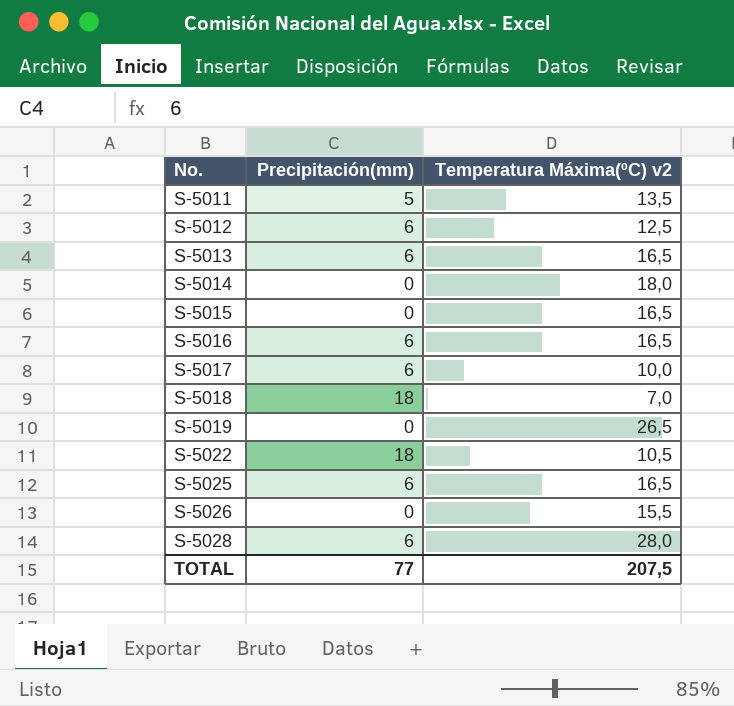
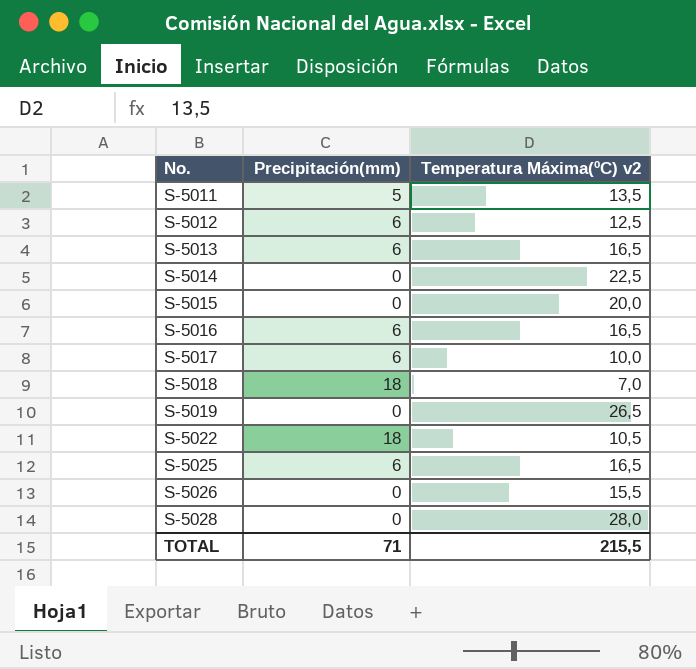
S-5014 | Temperatura Máxima(ºC) v2: 18,0 -> 22,5
S-5015 | Temperatura Máxima(ºC) v2: 16,5 -> 20,0
S-5028 | Precipitación(mm): 6 -> 0
TOTAL | Precipitación(mm): 77 -> 71
TOTAL | Temperatura Máxima(ºC) v2: 207,5 -> 215,5

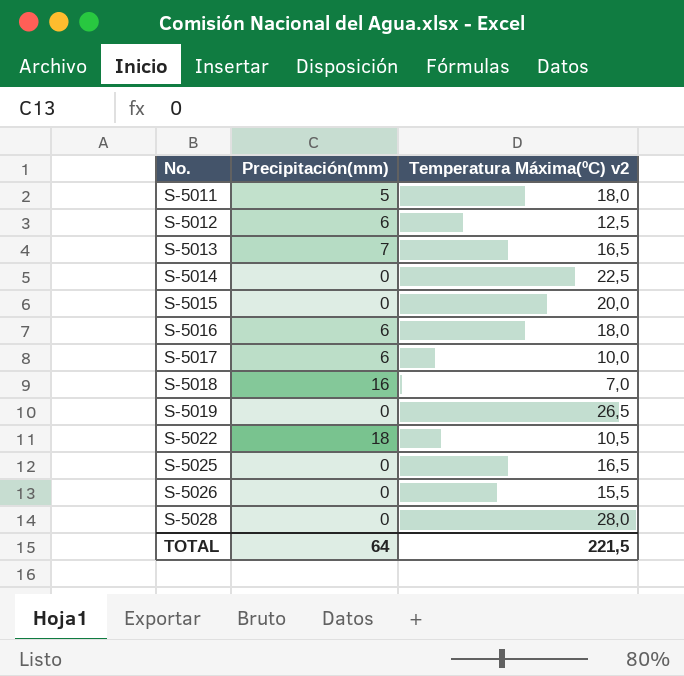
S-5011 | Temperatura Máxima(ºC) v2: 13,5 -> 18,0
S-5013 | Precipitación(mm): 6 -> 7
S-5016 | Temperatura Máxima(ºC) v2: 16,5 -> 18,0
S-5018 | Precipitación(mm): 18 -> 16
S-5025 | Precipitación(mm): 6 -> 0
TOTAL | Precipitación(mm): 71 -> 64
TOTAL | Temperatura Máxima(ºC) v2: 215,5 -> 221,5

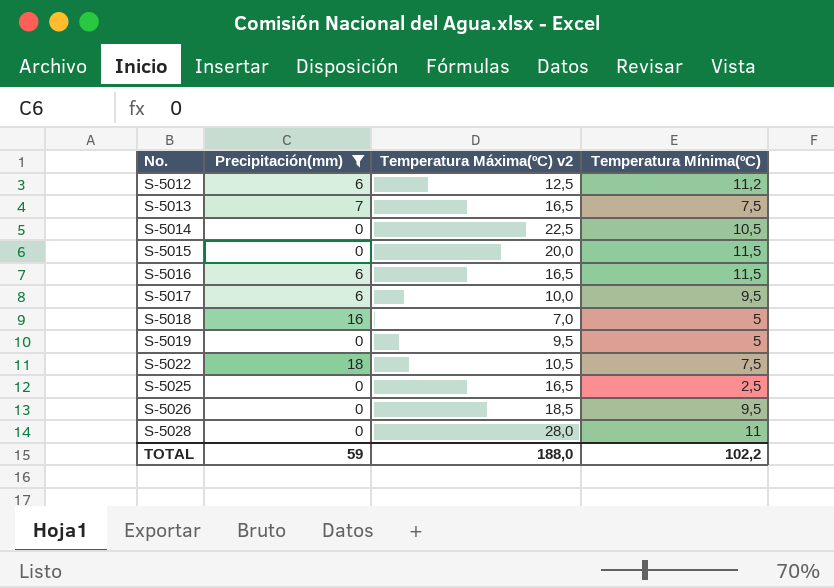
filter: none -> Precipitación(mm) != 5
column Temperatura Mínima(ºC) | position: none -> 4
S-5016 | Temperatura Máxima(ºC) v2: 18,0 -> 16,5
S-5019 | Temperatura Máxima(ºC) v2: 26,5 -> 9,5
S-5026 | Temperatura Máxima(ºC) v2: 15,5 -> 18,5
TOTAL | Precipitación(mm): 64 -> 59
TOTAL | Temperatura Máxima(ºC) v2: 221,5 -> 188,0

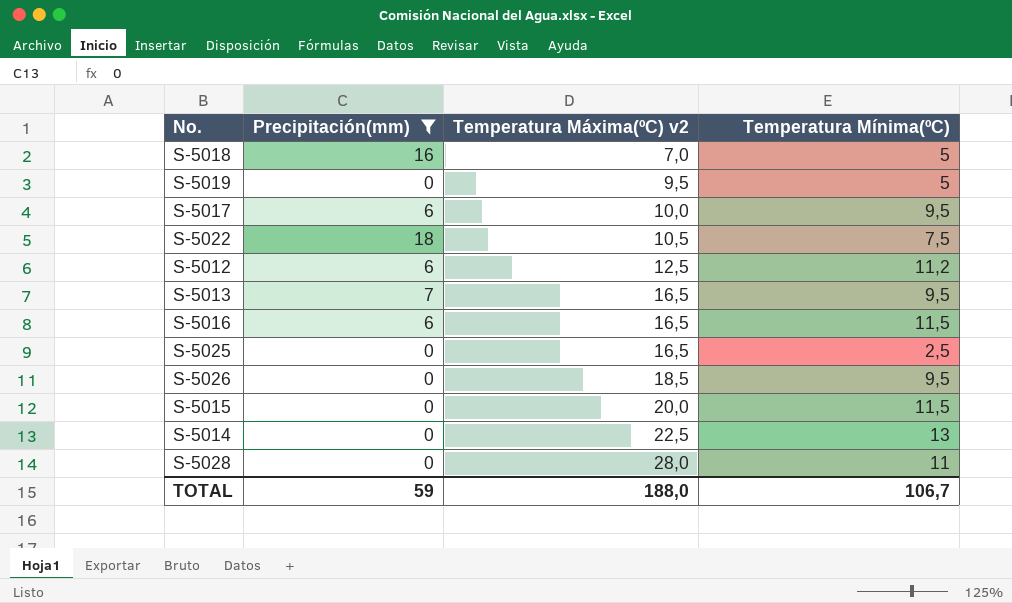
row order: No. ascending -> Temperatura Máxima(ºC) v2 ascending
S-5013 | Temperatura Mínima(ºC): 7,5 -> 9,5
S-5014 | Temperatura Mínima(ºC): 10,5 -> 13
TOTAL | Temperatura Mínima(ºC): 102,2 -> 106,7

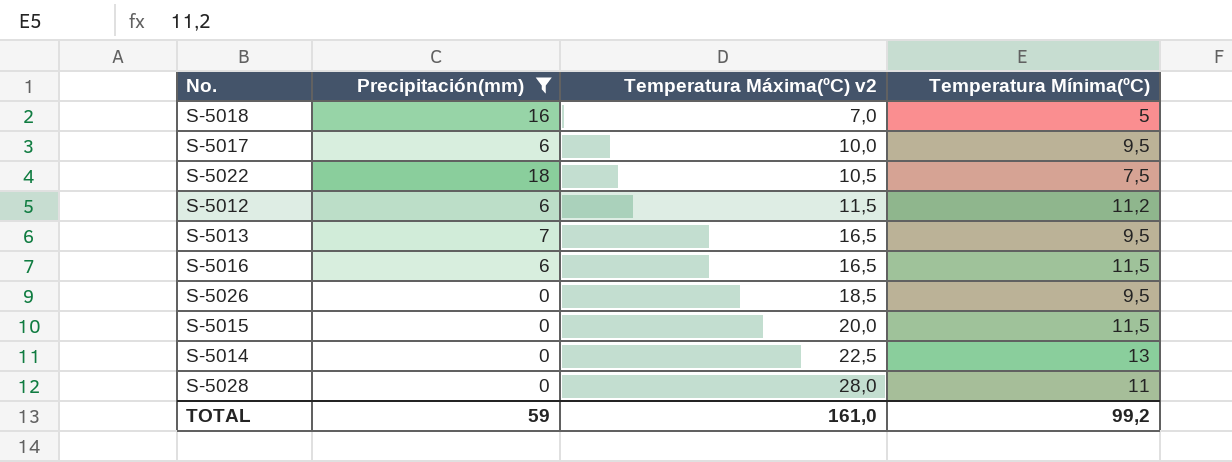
row S-5019: 0 | 9,5 | 5 -> none
row S-5025: 0 | 16,5 | 2,5 -> none
S-5012 | Temperatura Máxima(ºC) v2: 12,5 -> 11,5
TOTAL | Temperatura Máxima(ºC) v2: 188,0 -> 161,0
TOTAL | Temperatura Mínima(ºC): 106,7 -> 99,2

